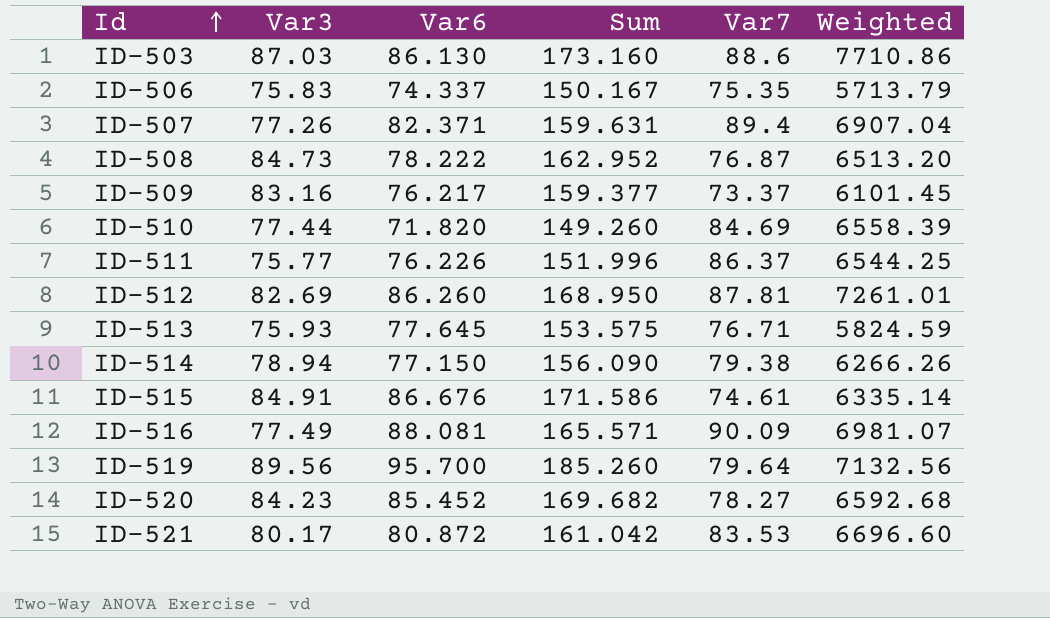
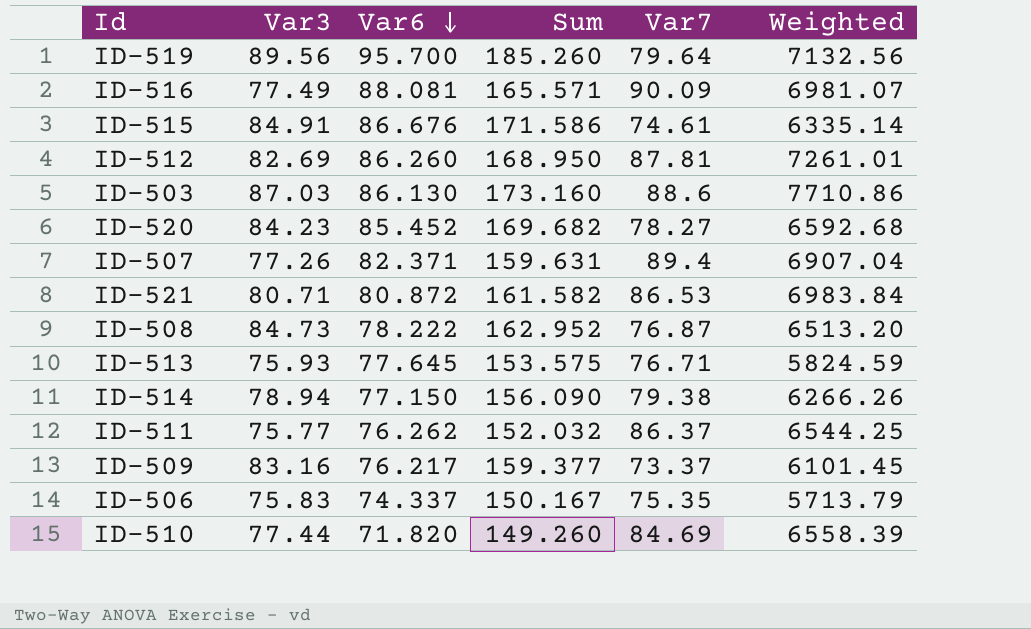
row order: Id ascending -> Var6 descending
ID-521 | Var3: 80.17 -> 80.71
ID-521 | Sum: 161.042 -> 161.582
ID-521 | Var7: 83.53 -> 86.53
ID-521 | Weighted: 6696.60 -> 6983.84
ID-511 | Var6: 76.226 -> 76.262
ID-511 | Sum: 151.996 -> 152.032

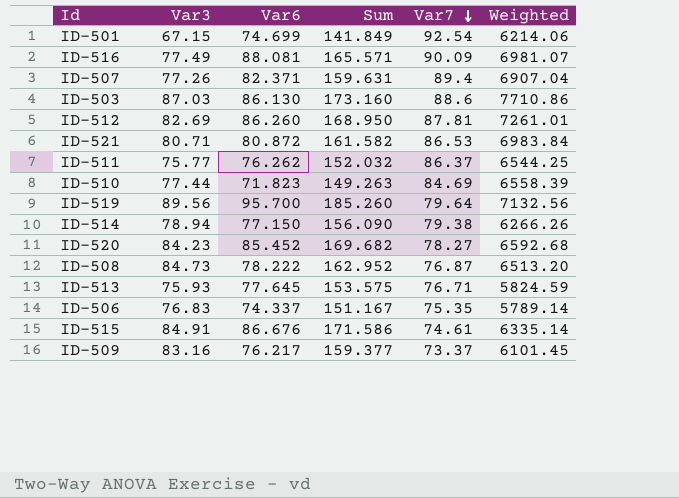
row order: Var6 descending -> Var7 descending
row ID-501: none -> 67.15 | 74.699 | 141.849 | 92.54 | 6214.06
ID-510 | Var6: 71.820 -> 71.823
ID-510 | Sum: 149.260 -> 149.263
ID-506 | Var3: 75.83 -> 76.83
ID-506 | Sum: 150.167 -> 151.167
ID-506 | Weighted: 5713.79 -> 5789.14

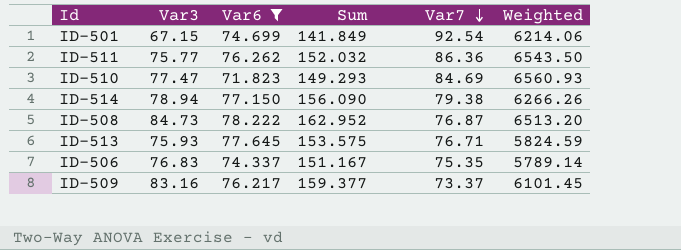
filter: none -> Var6 <= 78.222
ID-511 | Var7: 86.37 -> 86.36
ID-511 | Weighted: 6544.25 -> 6543.50
ID-510 | Var3: 77.44 -> 77.47
ID-510 | Sum: 149.263 -> 149.293
ID-510 | Weighted: 6558.39 -> 6560.93

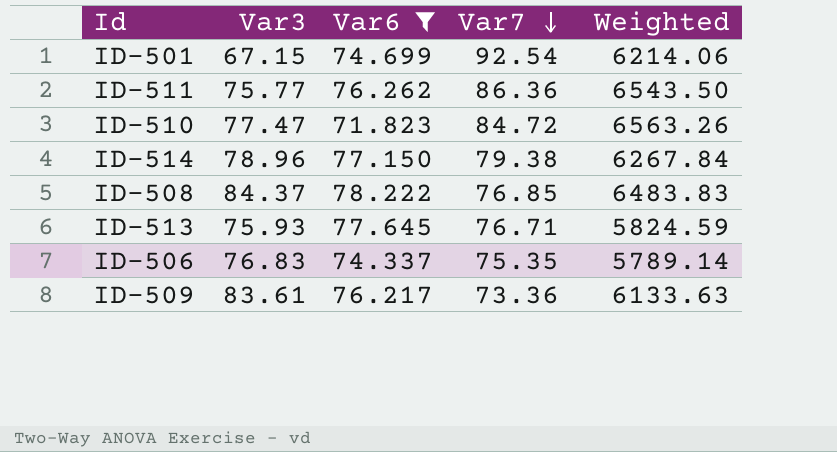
column Sum | formula: [Var3] + [Var6] -> none
ID-510 | Var7: 84.69 -> 84.72
ID-510 | Weighted: 6560.93 -> 6563.26
ID-514 | Var3: 78.94 -> 78.96
ID-514 | Weighted: 6266.26 -> 6267.84
ID-508 | Var3: 84.73 -> 84.37
ID-508 | Var7: 76.87 -> 76.85
ID-508 | Weighted: 6513.20 -> 6483.83
ID-509 | Var3: 83.16 -> 83.61
ID-509 | Var7: 73.37 -> 73.36
ID-509 | Weighted: 6101.45 -> 6133.63

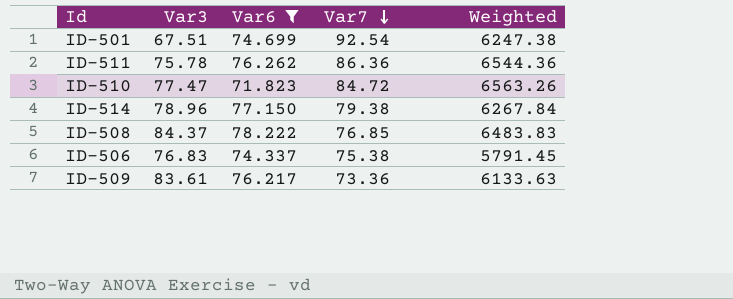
row ID-513: 75.93 | 77.645 | 76.71 | 5824.59 -> none
ID-501 | Var3: 67.15 -> 67.51
ID-501 | Weighted: 6214.06 -> 6247.38
ID-511 | Var3: 75.77 -> 75.78
ID-511 | Weighted: 6543.50 -> 6544.36
ID-506 | Var7: 75.35 -> 75.38
ID-506 | Weighted: 5789.14 -> 5791.45

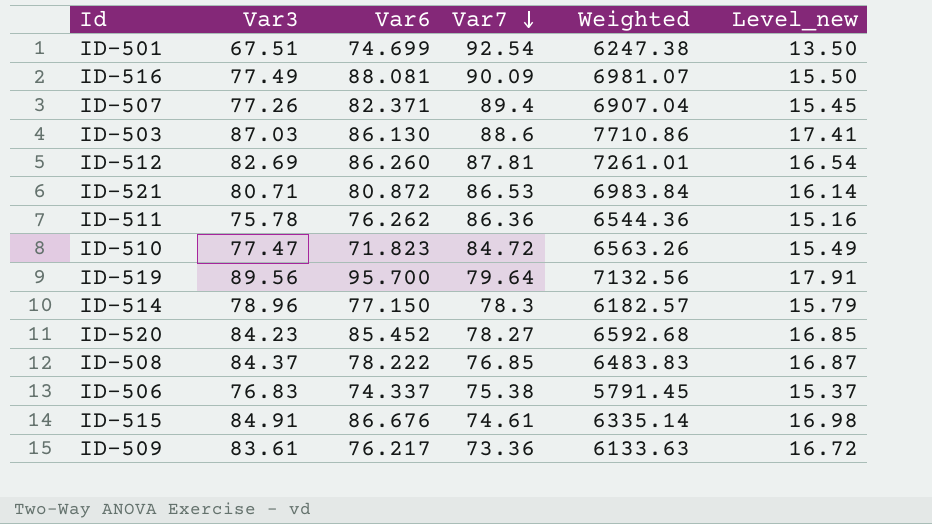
filter: Var6 <= 78.222 -> none
column Level_new | formula: none -> [Var3] * 0.2
ID-514 | Var7: 79.38 -> 78.3
ID-514 | Weighted: 6267.84 -> 6182.57

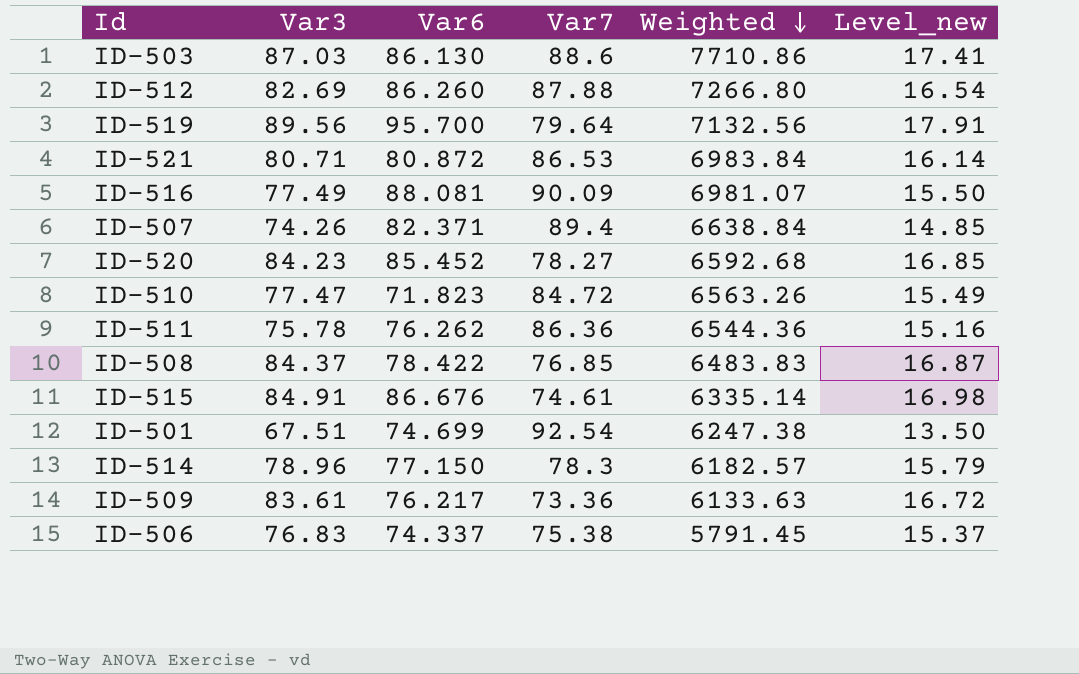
row order: Var7 descending -> Weighted descending
ID-512 | Var7: 87.81 -> 87.88
ID-512 | Weighted: 7261.01 -> 7266.80
ID-507 | Var3: 77.26 -> 74.26
ID-507 | Weighted: 6907.04 -> 6638.84
ID-507 | Level_new: 15.45 -> 14.85
ID-508 | Var6: 78.222 -> 78.422

